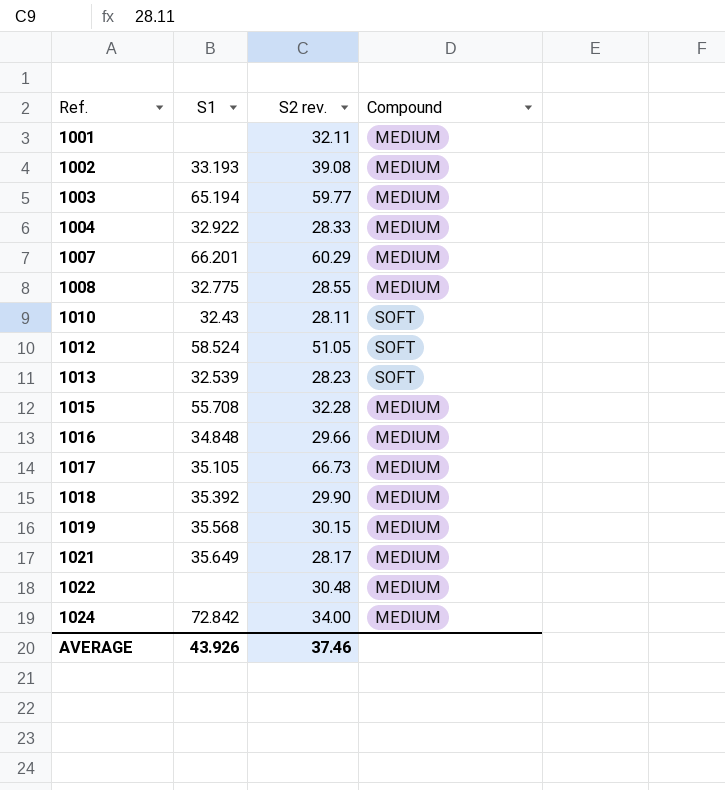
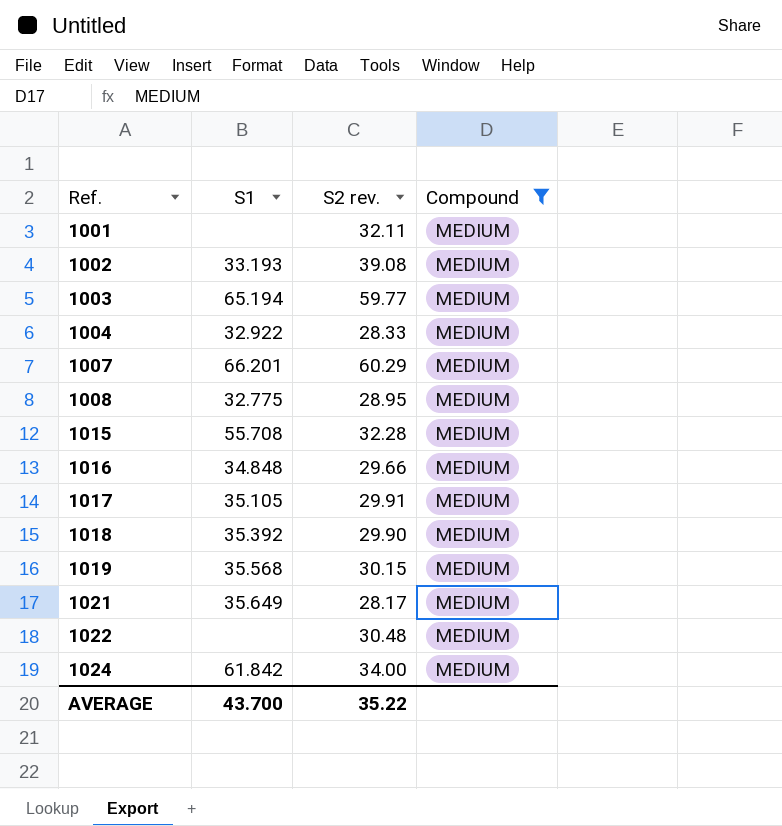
filter: none -> Compound = MEDIUM
1008 | S2 rev.: 28.55 -> 28.95
1017 | S2 rev.: 66.73 -> 29.91
1024 | S1: 72.842 -> 61.842
AVERAGE | S1: 43.926 -> 43.700
AVERAGE | S2 rev.: 37.46 -> 35.22

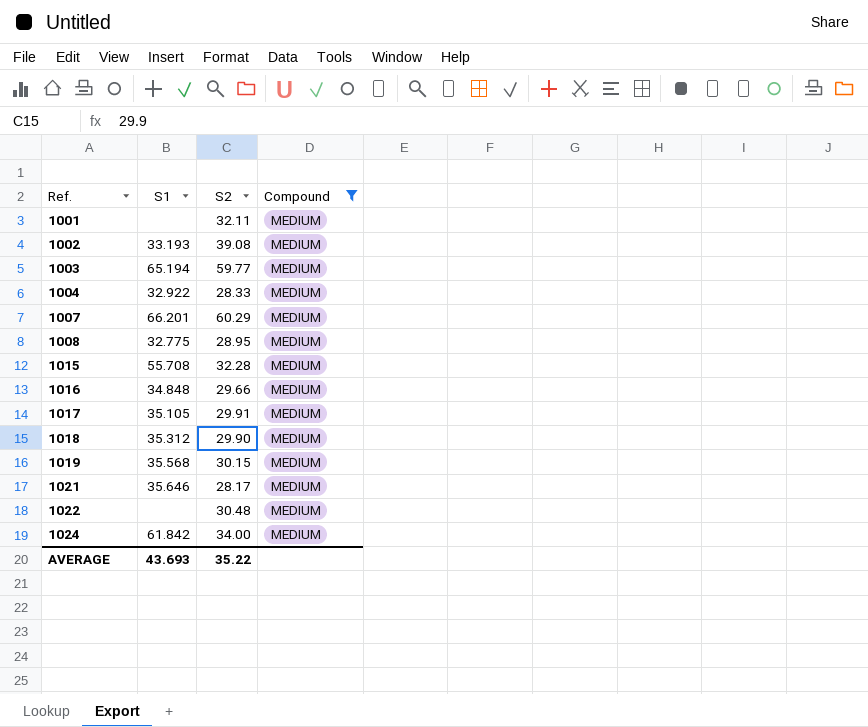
column name: S2 rev. -> S2
1018 | S1: 35.392 -> 35.312
1021 | S1: 35.649 -> 35.646
AVERAGE | S1: 43.700 -> 43.693

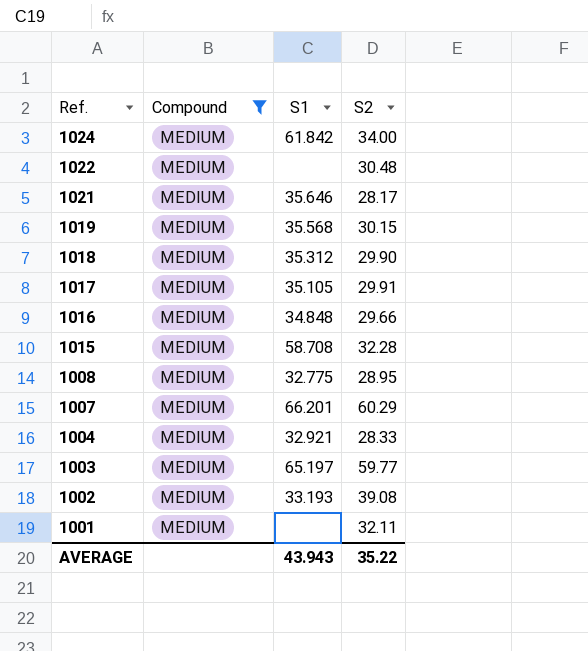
row order: Ref. ascending -> Ref. descending
column Compound | position: 4 -> 2
1015 | S1: 55.708 -> 58.708
1004 | S1: 32.922 -> 32.921
1003 | S1: 65.194 -> 65.197
AVERAGE | S1: 43.693 -> 43.943

